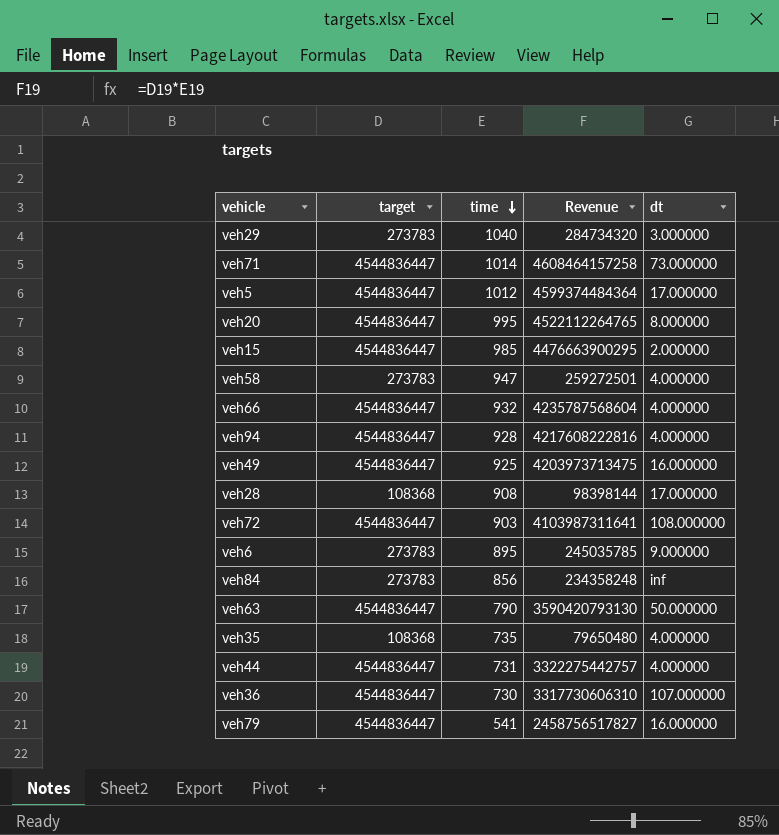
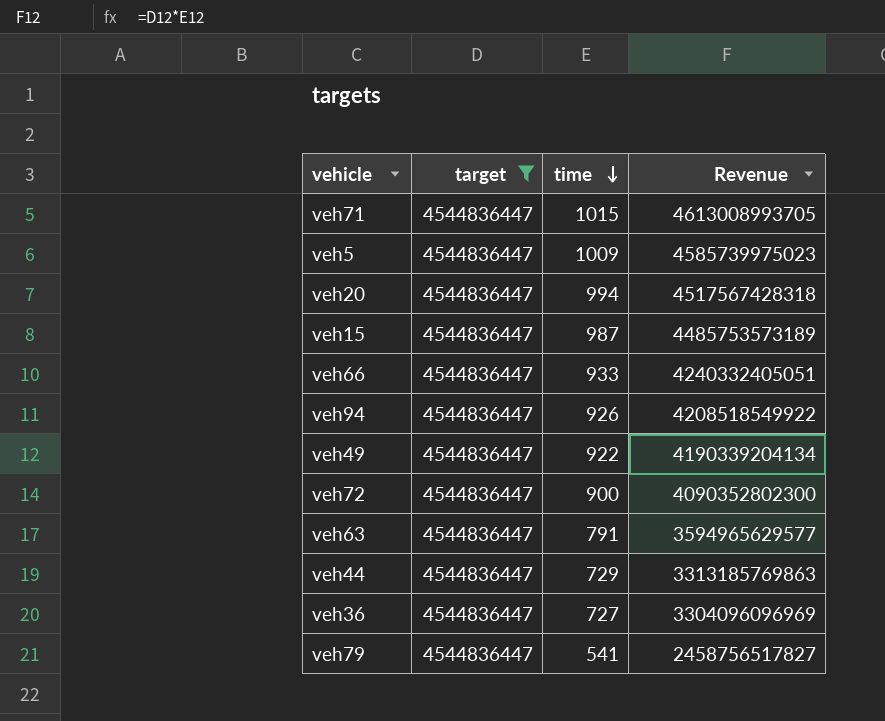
filter: none -> target = 4544836447
column dt | position: 5 -> none
veh71 | time: 1014 -> 1015
veh71 | Revenue: 4608464157258 -> 4613008993705
veh5 | time: 1012 -> 1009
veh5 | Revenue: 4599374484364 -> 4585739975023
veh20 | time: 995 -> 994
veh20 | Revenue: 4522112264765 -> 4517567428318
veh15 | time: 985 -> 987
veh15 | Revenue: 4476663900295 -> 4485753573189
veh66 | time: 932 -> 933
veh66 | Revenue: 4235787568604 -> 4240332405051
veh94 | time: 928 -> 926
veh94 | Revenue: 4217608222816 -> 4208518549922
veh49 | time: 925 -> 922
veh49 | Revenue: 4203973713475 -> 4190339204134
veh72 | time: 903 -> 900
veh72 | Revenue: 4103987311641 -> 4090352802300
veh63 | time: 790 -> 791
veh63 | Revenue: 3590420793130 -> 3594965629577
veh44 | time: 731 -> 729
veh44 | Revenue: 3322275442757 -> 3313185769863
veh36 | time: 730 -> 727
veh36 | Revenue: 3317730606310 -> 3304096096969

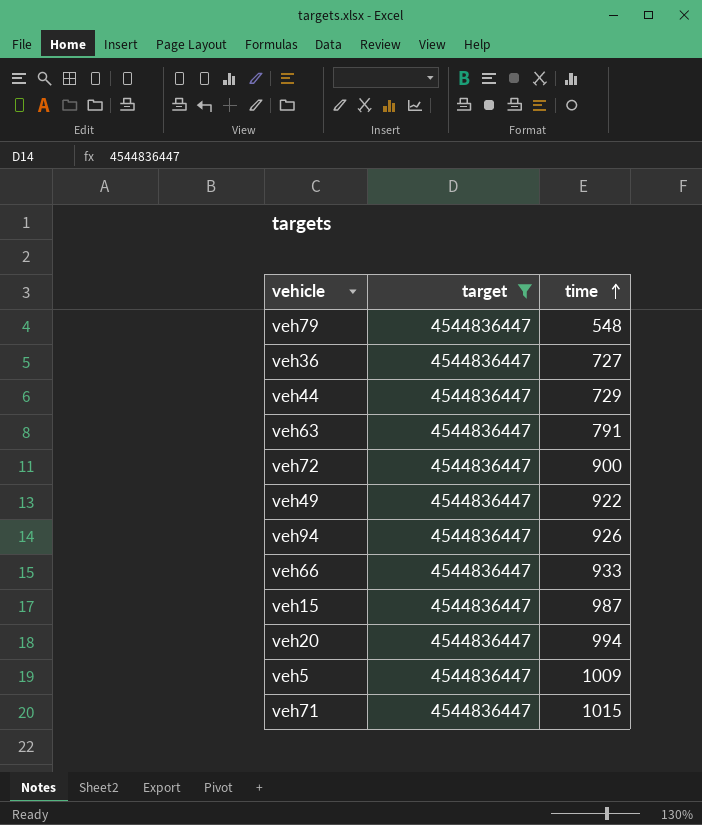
row order: time descending -> time ascending
column Revenue | formula: [target] * [time] -> none
veh79 | time: 541 -> 548

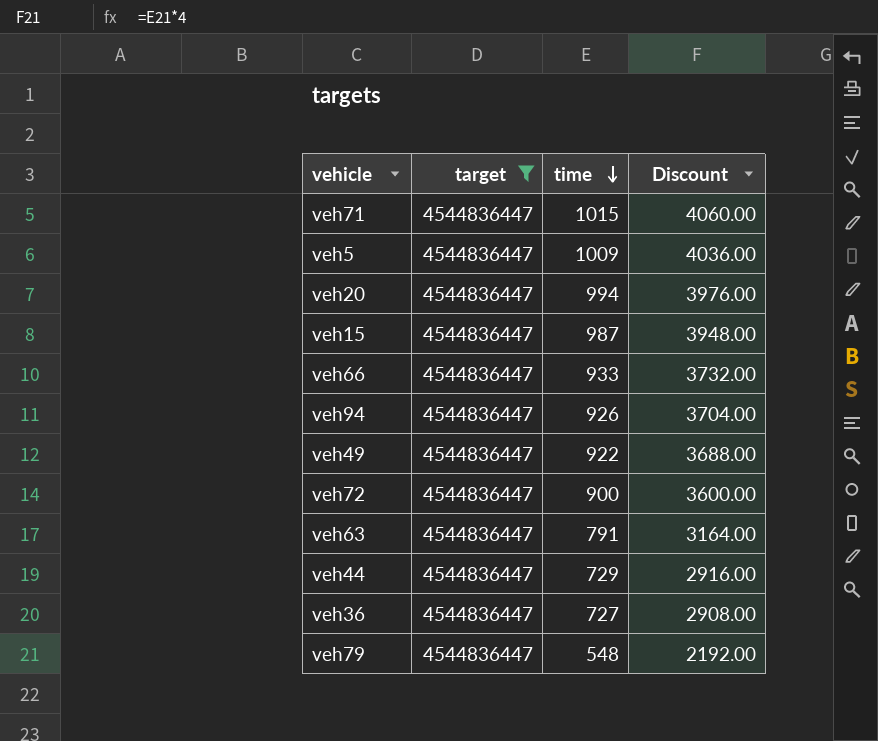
row order: time ascending -> time descending
column Discount | formula: none -> [time] * 4

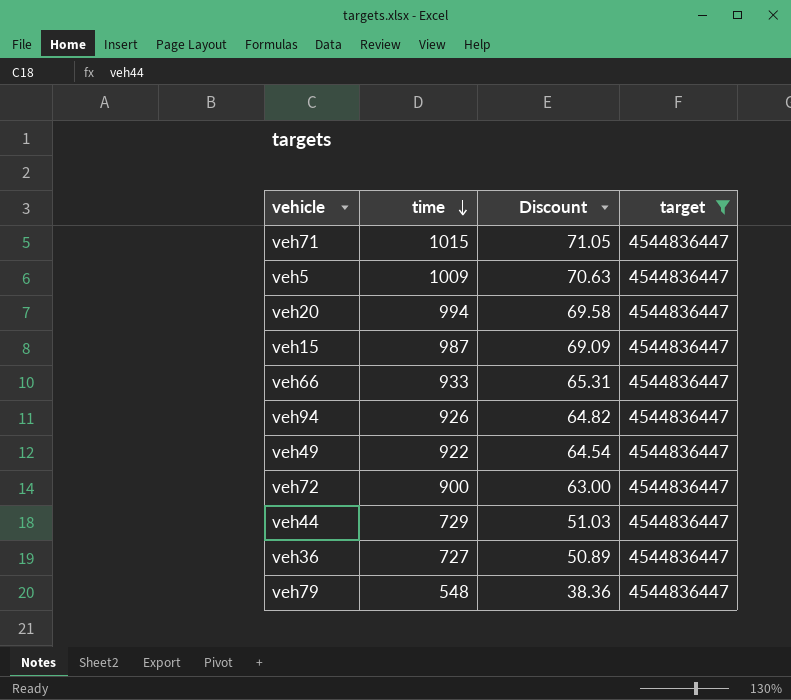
column Discount | formula: [time] * 4 -> [time] * 0.07
column target | position: 2 -> 4
row veh63: 4544836447 | 791 | 3164.00 -> none

